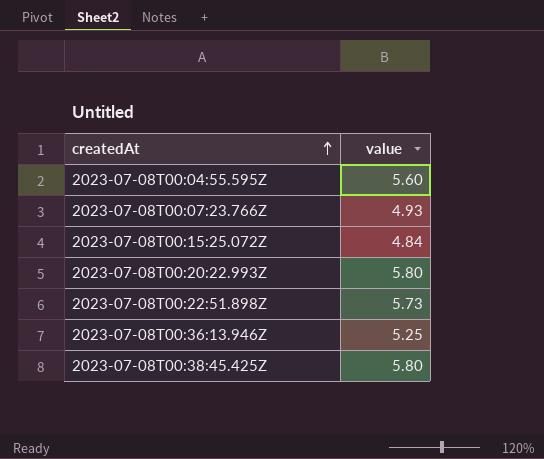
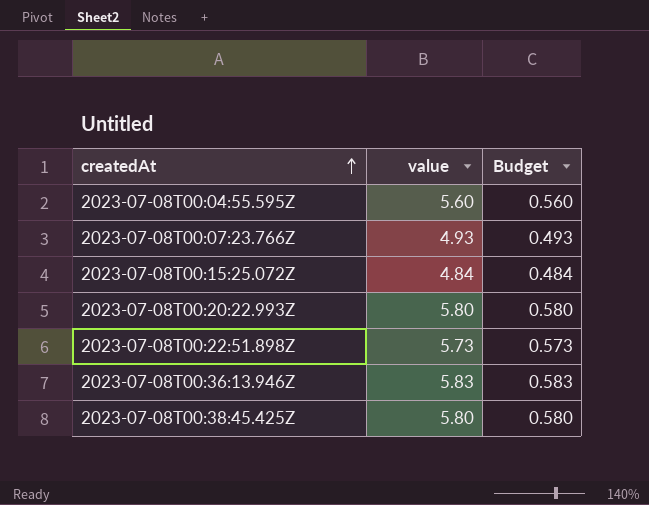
column Budget | formula: none -> [value] * 0.1
2023-07-08T00:36:13.946Z | value: 5.25 -> 5.83

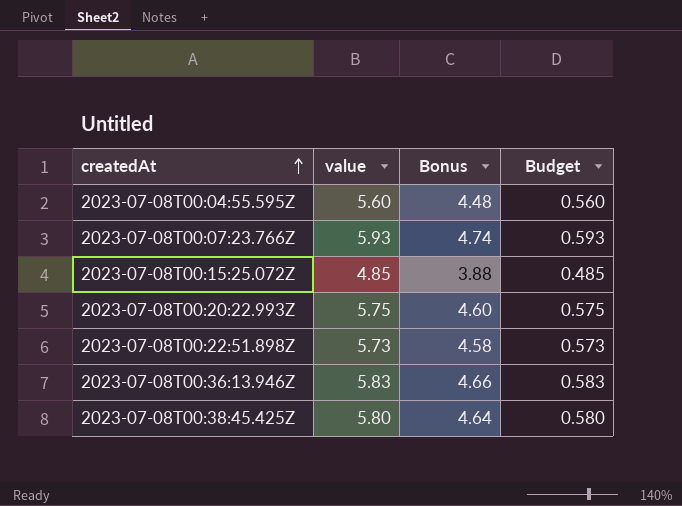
column Bonus | formula: none -> [value] * 0.8
2023-07-08T00:07:23.766Z | value: 4.93 -> 5.93
2023-07-08T00:07:23.766Z | Budget: 0.493 -> 0.593
2023-07-08T00:15:25.072Z | value: 4.84 -> 4.85
2023-07-08T00:15:25.072Z | Budget: 0.484 -> 0.485
2023-07-08T00:20:22.993Z | value: 5.80 -> 5.75
2023-07-08T00:20:22.993Z | Budget: 0.580 -> 0.575

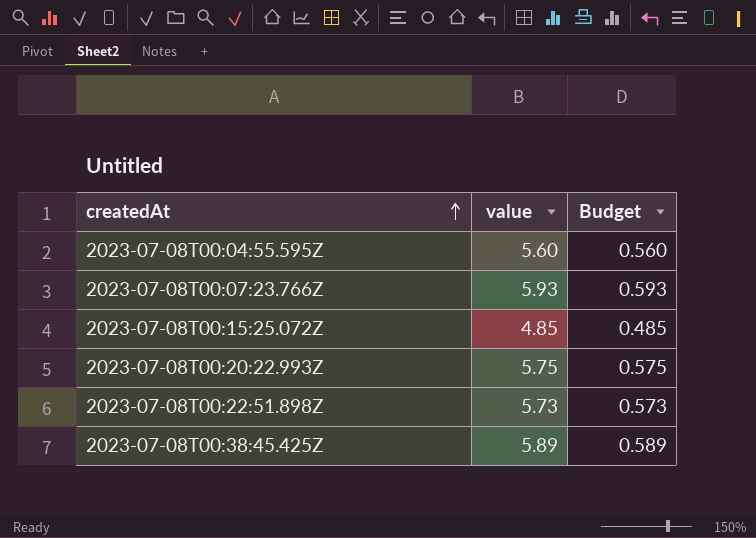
column Bonus | formula: [value] * 0.8 -> none
row 2023-07-08T00:36:13.946Z: 5.83 | 4.66 | 0.583 -> none
2023-07-08T00:38:45.425Z | value: 5.80 -> 5.89
2023-07-08T00:38:45.425Z | Budget: 0.580 -> 0.589

